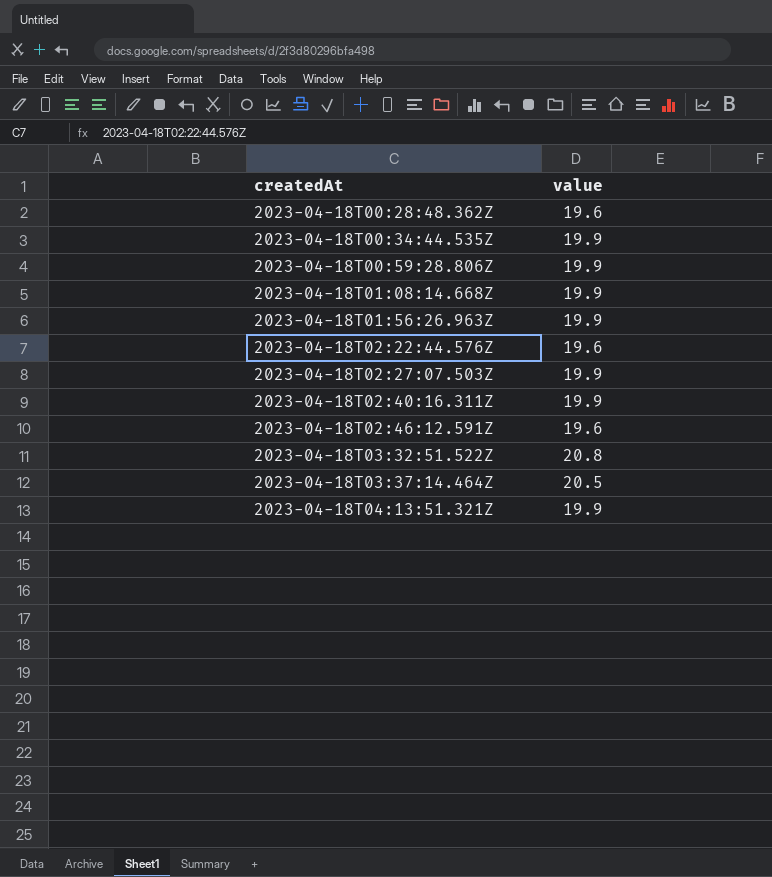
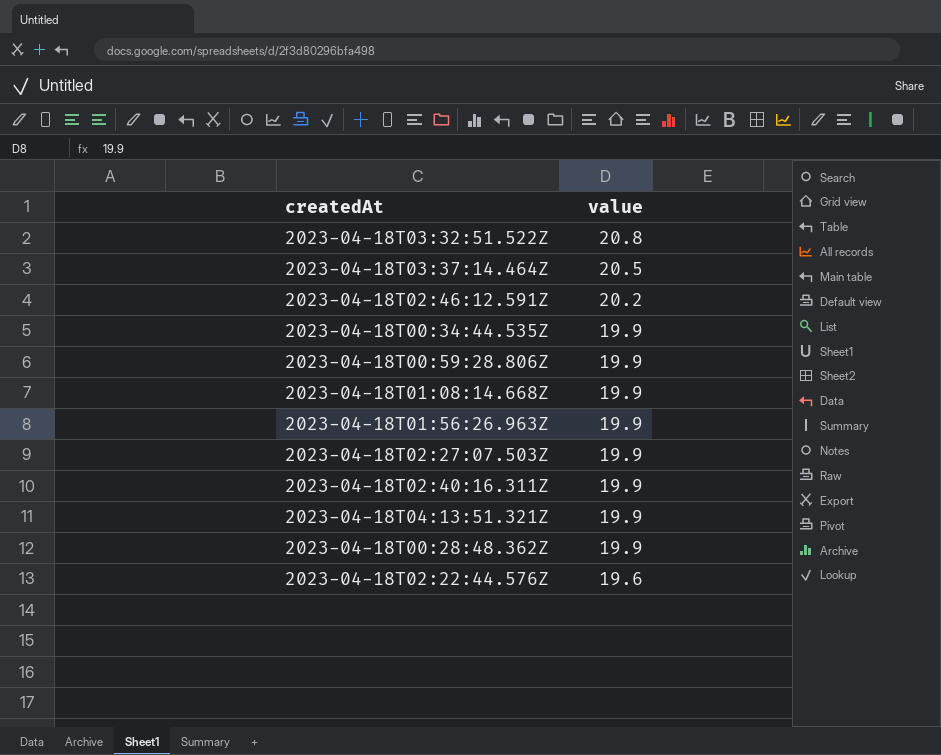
row order: createdAt ascending -> value descending
2023-04-18T02:46:12.591Z | value: 19.6 -> 20.2
2023-04-18T00:28:48.362Z | value: 19.6 -> 19.9

